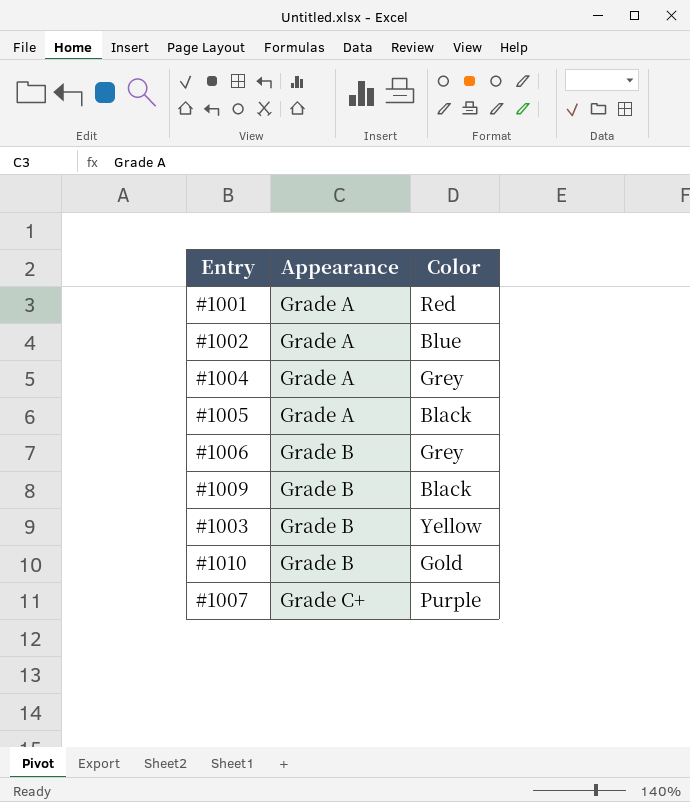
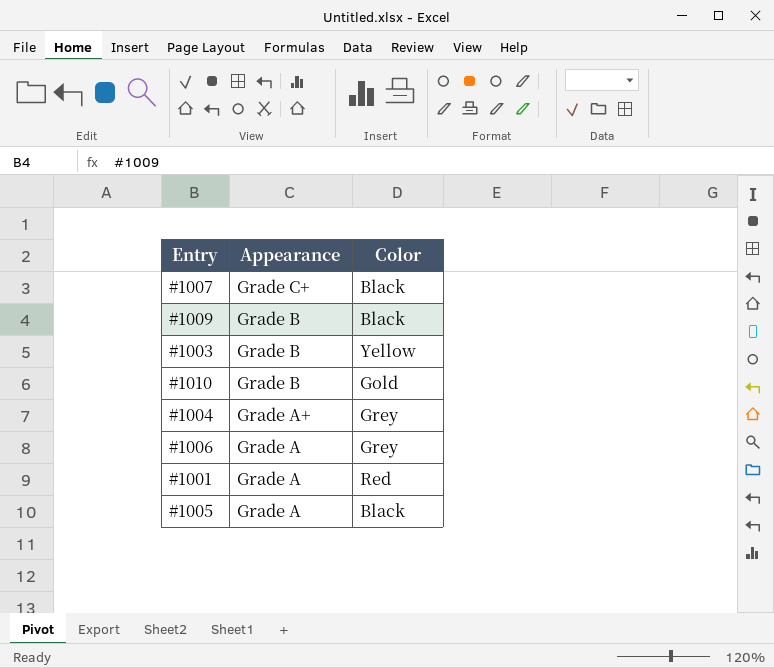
row order: Appearance ascending -> Appearance descending
row #1002: Grade A | Blue -> none
#1007 | Color: Purple -> Black
#1004 | Appearance: Grade A -> Grade A+
#1006 | Appearance: Grade B -> Grade A

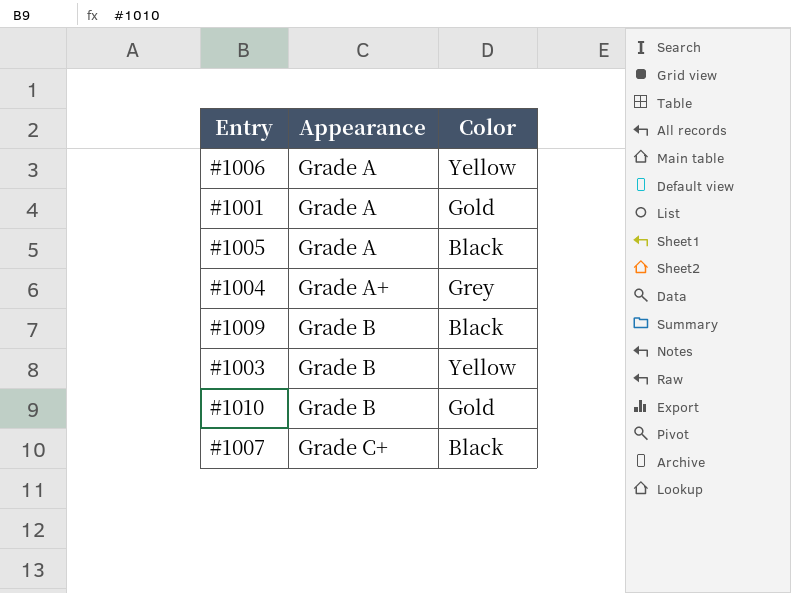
row order: Appearance descending -> Appearance ascending
#1006 | Color: Grey -> Yellow
#1001 | Color: Red -> Gold

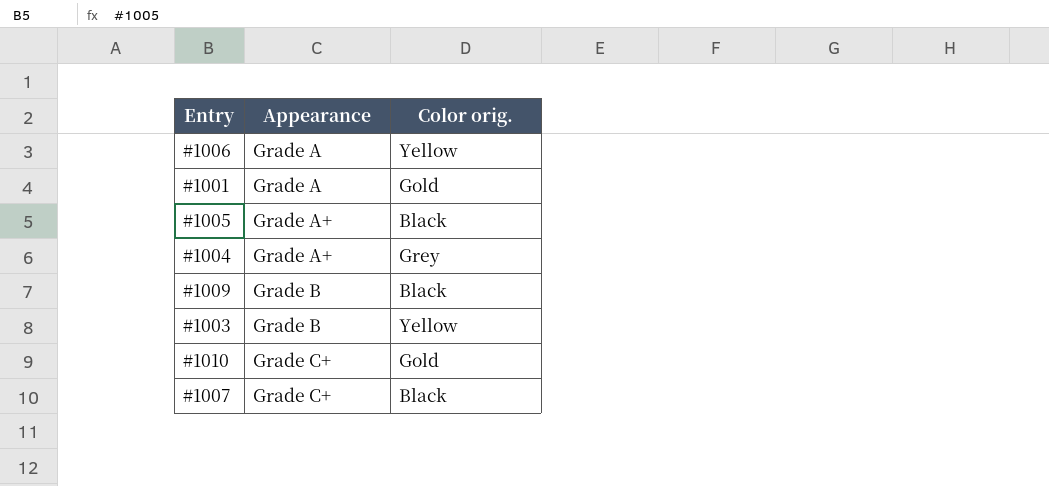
column name: Color -> Color orig.
#1005 | Appearance: Grade A -> Grade A+
#1010 | Appearance: Grade B -> Grade C+

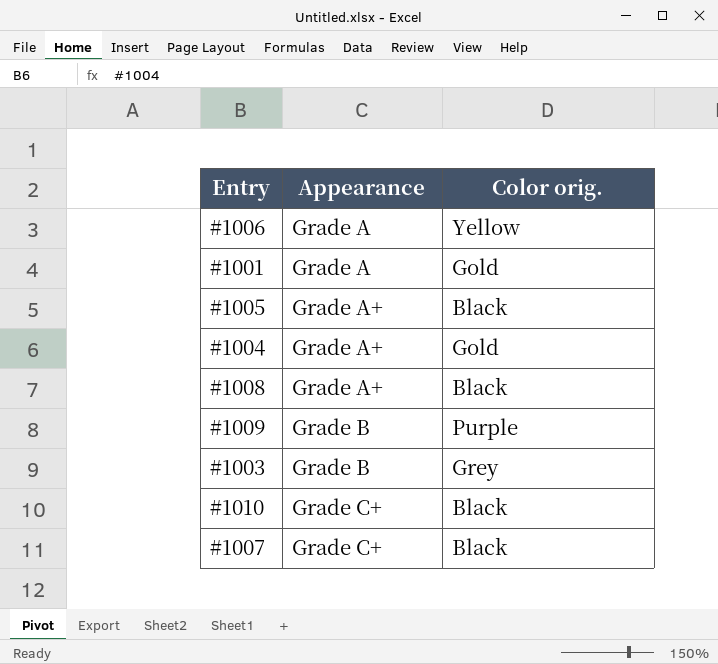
#1004 | Color orig.: Grey -> Gold
row #1008: none -> Grade A+ | Black
#1009 | Color orig.: Black -> Purple
#1003 | Color orig.: Yellow -> Grey
#1010 | Color orig.: Gold -> Black

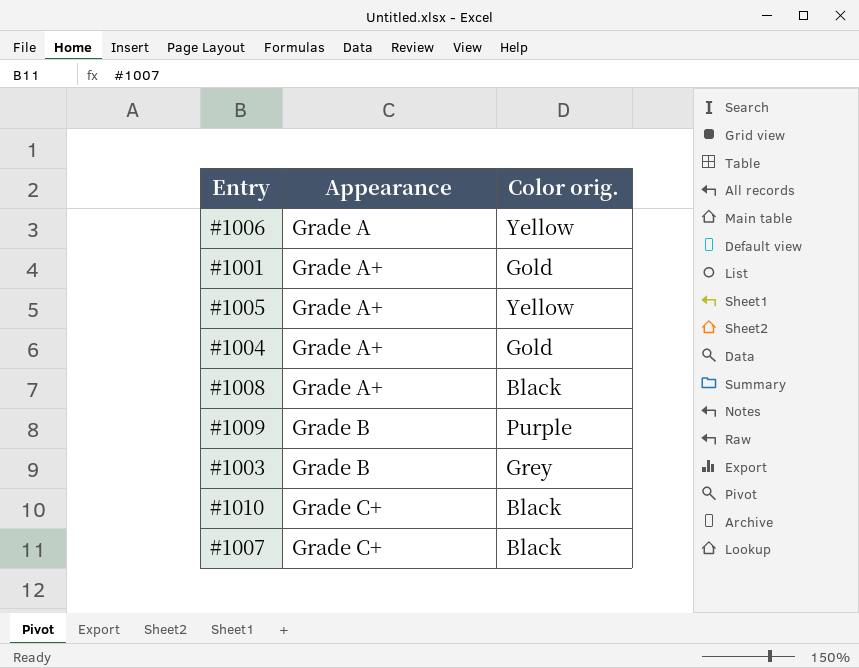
#1001 | Appearance: Grade A -> Grade A+
#1005 | Color orig.: Black -> Yellow

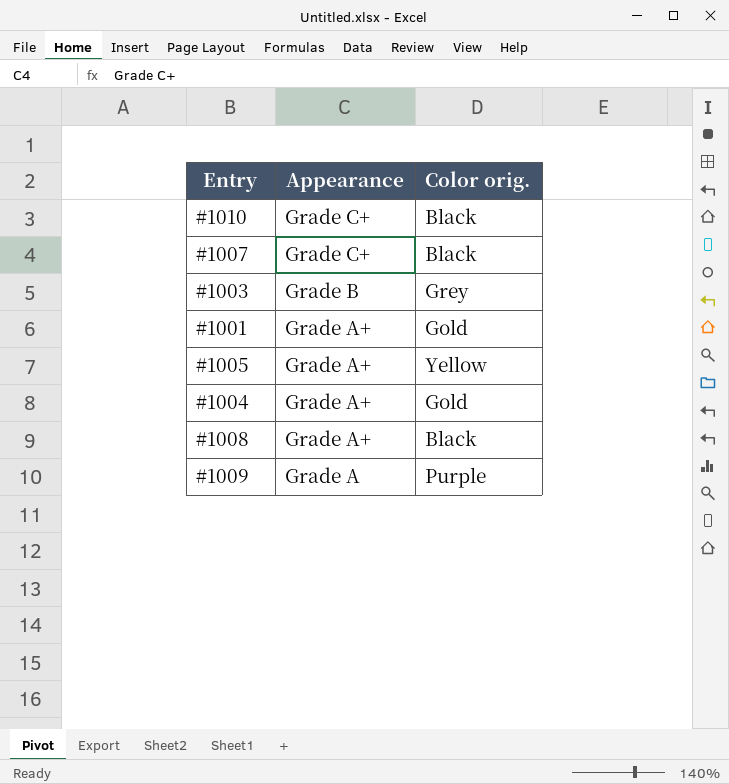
row order: Appearance ascending -> Appearance descending
row #1006: Grade A | Yellow -> none
#1009 | Appearance: Grade B -> Grade A

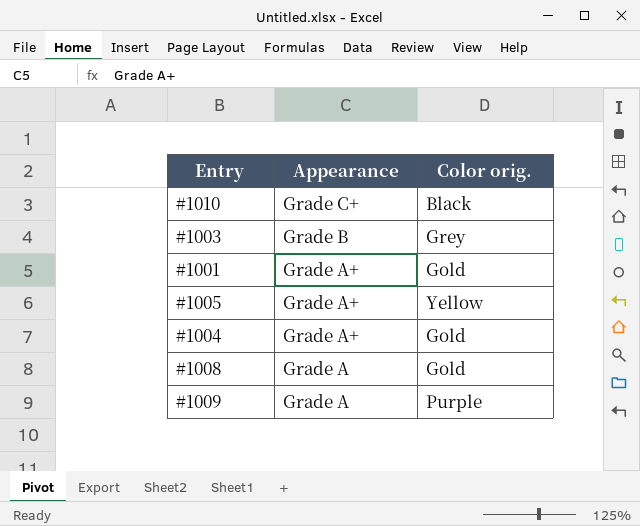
row #1007: Grade C+ | Black -> none
#1008 | Appearance: Grade A+ -> Grade A
#1008 | Color orig.: Black -> Gold

